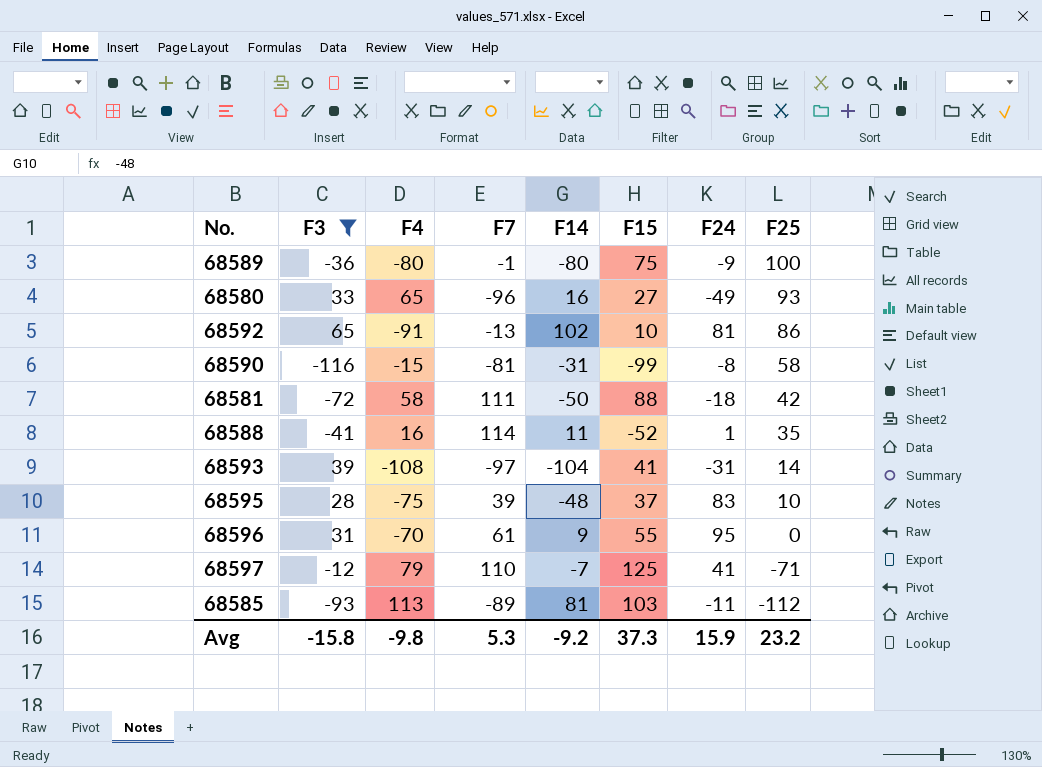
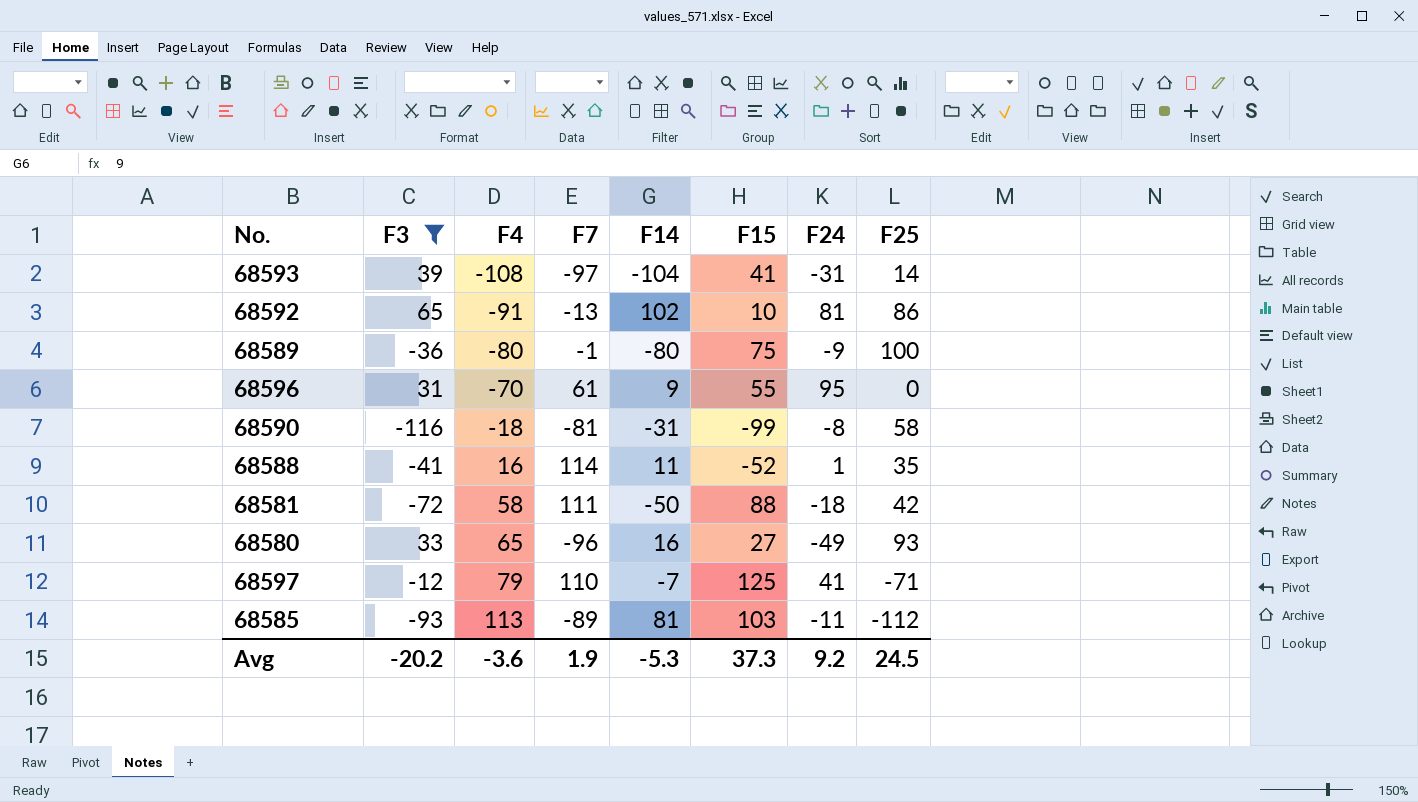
row order: F25 descending -> F4 ascending
row 68595: 28 | -75 | 39 | -48 | 37 | 83 | 10 -> none
68590 | F4: -15 -> -18
Avg | F3: -15.8 -> -20.2
Avg | F4: -9.8 -> -3.6
Avg | F7: 5.3 -> 1.9
Avg | F14: -9.2 -> -5.3
Avg | F24: 15.9 -> 9.2
Avg | F25: 23.2 -> 24.5

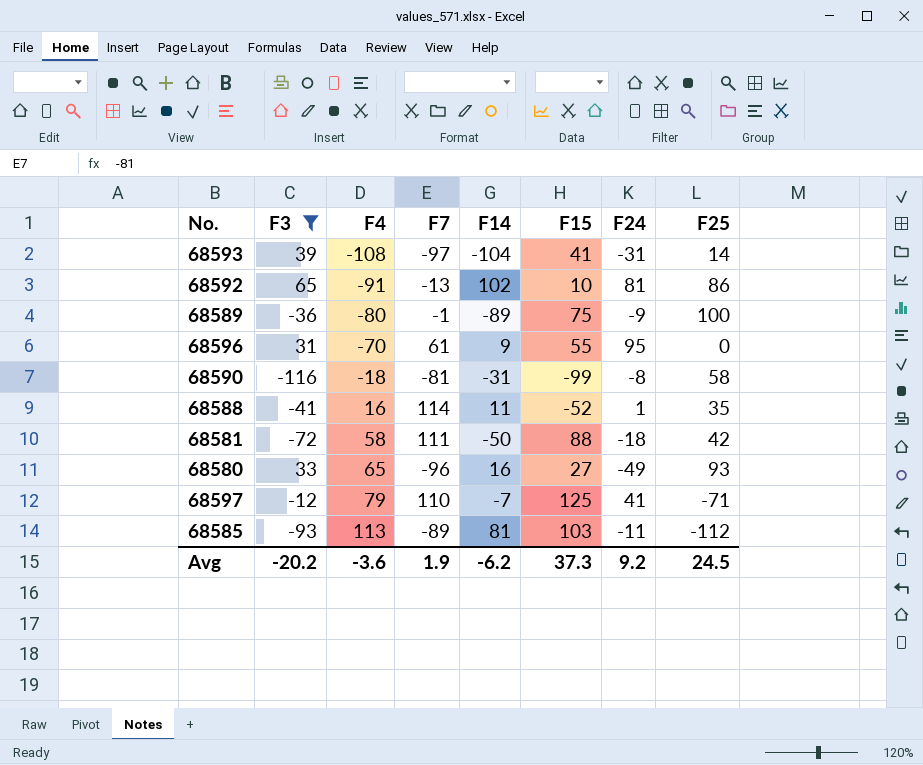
68589 | F14: -80 -> -89
Avg | F14: -5.3 -> -6.2

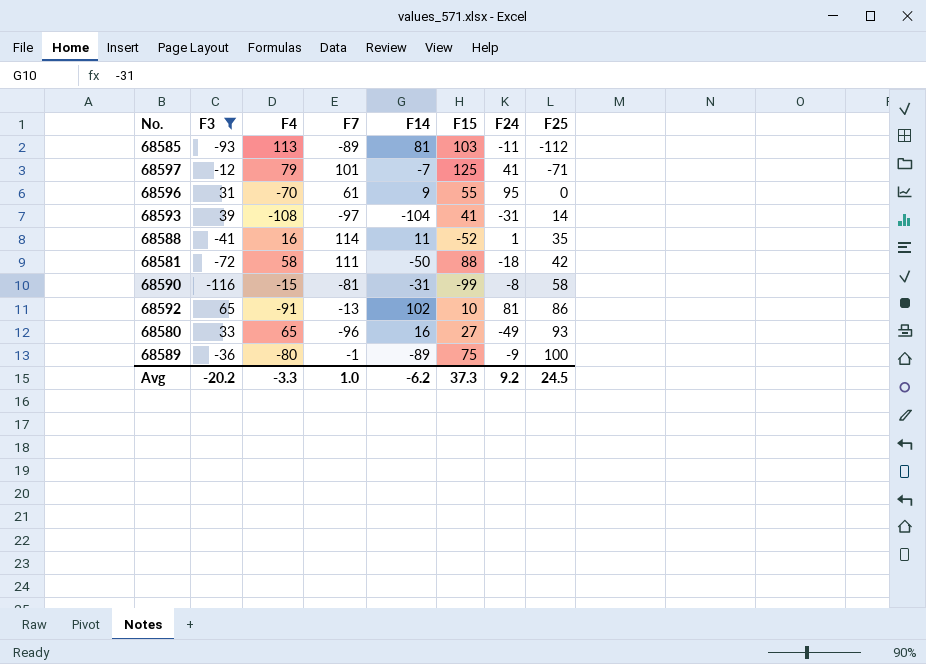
row order: F4 ascending -> F25 ascending
68597 | F7: 110 -> 101
68590 | F4: -18 -> -15
Avg | F4: -3.6 -> -3.3
Avg | F7: 1.9 -> 1.0

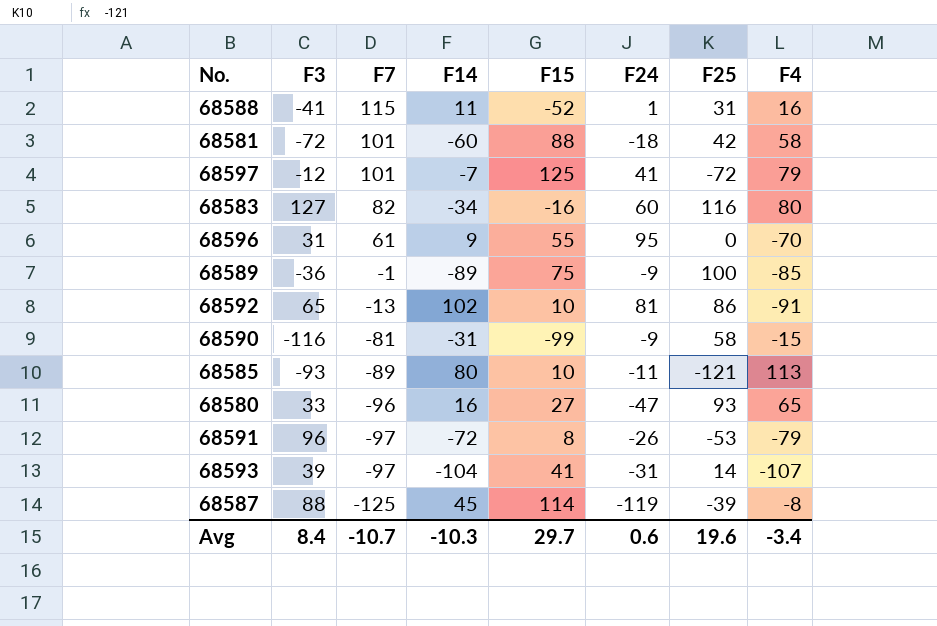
filter: F3 <= 65 -> none
row order: F25 ascending -> F7 descending
column F4 | position: 3 -> 8
68588 | F7: 114 -> 115
68588 | F25: 35 -> 31
68581 | F7: 111 -> 101
68581 | F14: -50 -> -60
68597 | F25: -71 -> -72
68589 | F4: -80 -> -85
68590 | F24: -8 -> -9
68585 | F14: 81 -> 80
68585 | F15: 103 -> 10
68585 | F25: -112 -> -121
68580 | F24: -49 -> -47
68593 | F4: -108 -> -107
Avg | F3: -20.2 -> 8.4
Avg | F7: 1.0 -> -10.7
Avg | F14: -6.2 -> -10.3
Avg | F15: 37.3 -> 29.7
Avg | F24: 9.2 -> 0.6
Avg | F25: 24.5 -> 19.6
Avg | F4: -3.3 -> -3.4

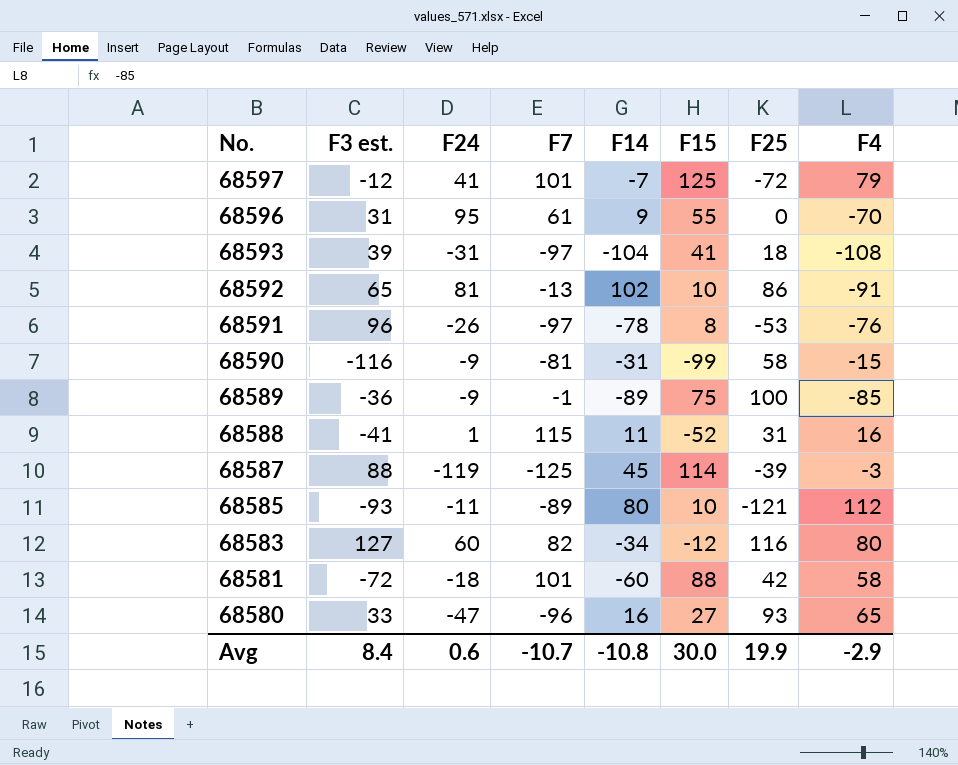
row order: F7 descending -> No. descending
column name: F3 -> F3 est.
column F24 | position: 6 -> 3
68593 | F25: 14 -> 18
68593 | F4: -107 -> -108
68591 | F14: -72 -> -78
68591 | F4: -79 -> -76
68587 | F4: -8 -> -3
68585 | F4: 113 -> 112
68583 | F15: -16 -> -12
Avg | F14: -10.3 -> -10.8
Avg | F15: 29.7 -> 30.0
Avg | F25: 19.6 -> 19.9
Avg | F4: -3.4 -> -2.9

